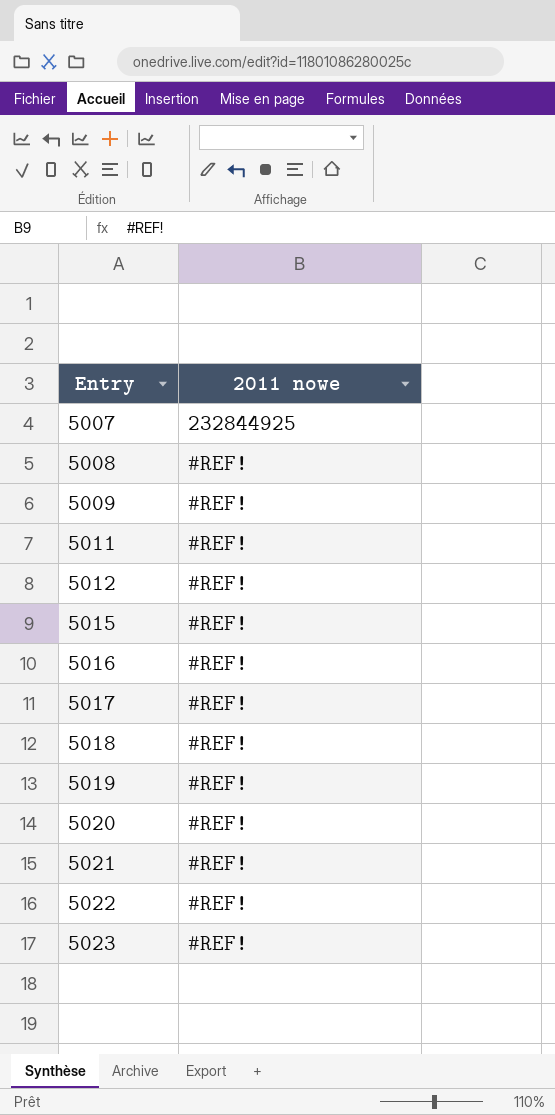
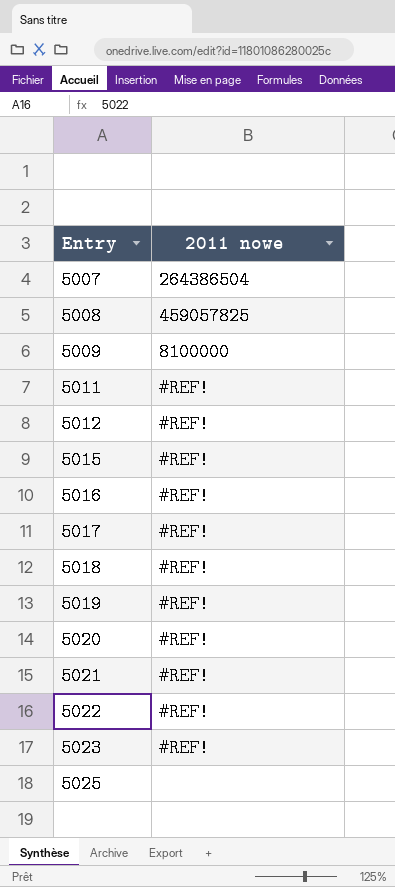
5007 | 2011 nowe: 232844925 -> 264386504
5008 | 2011 nowe: #REF! -> 459057825
5009 | 2011 nowe: #REF! -> 8100000
row 5025: none -> none

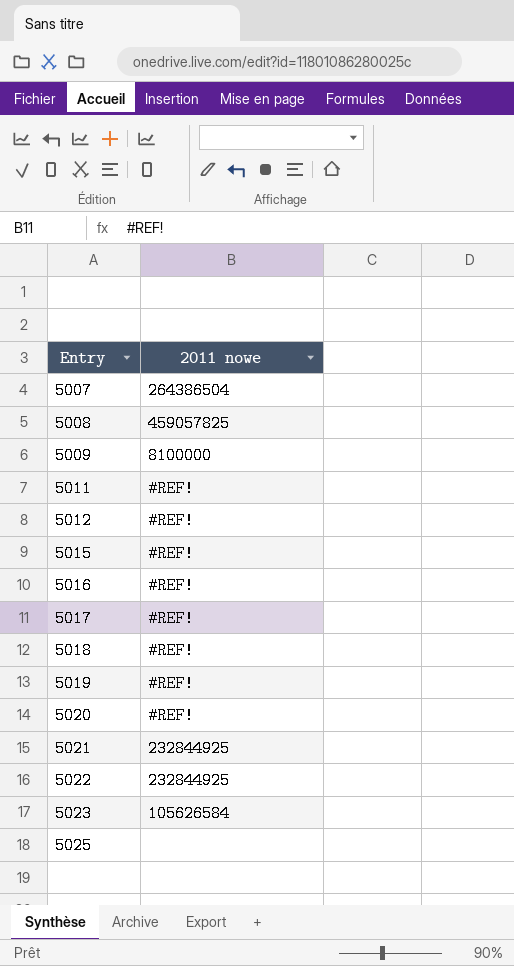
5021 | 2011 nowe: #REF! -> 232844925
5022 | 2011 nowe: #REF! -> 232844925
5023 | 2011 nowe: #REF! -> 105626584

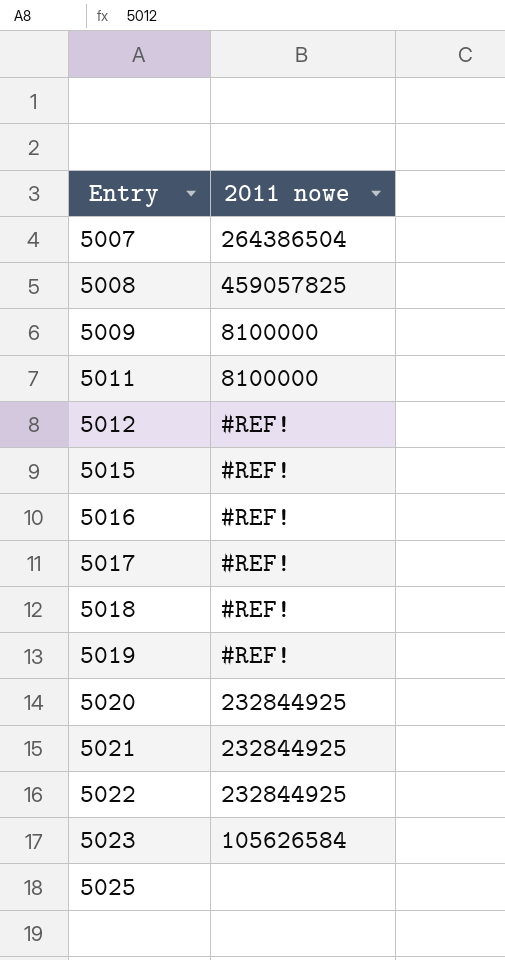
5011 | 2011 nowe: #REF! -> 8100000
5020 | 2011 nowe: #REF! -> 232844925

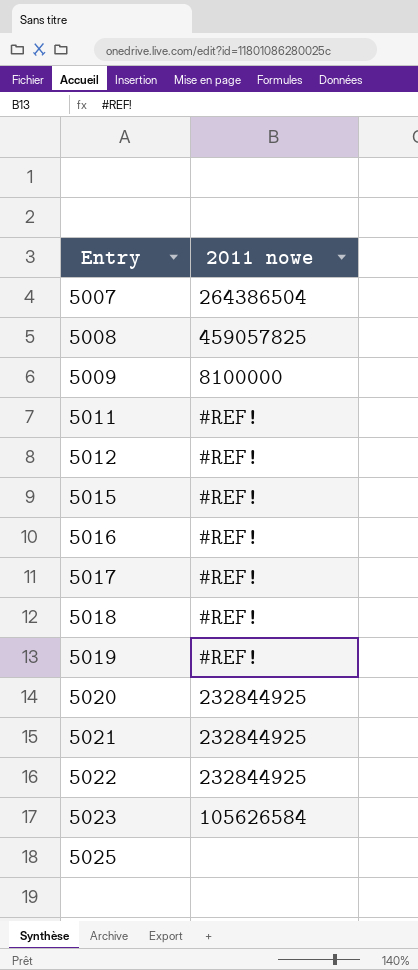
5011 | 2011 nowe: 8100000 -> #REF!

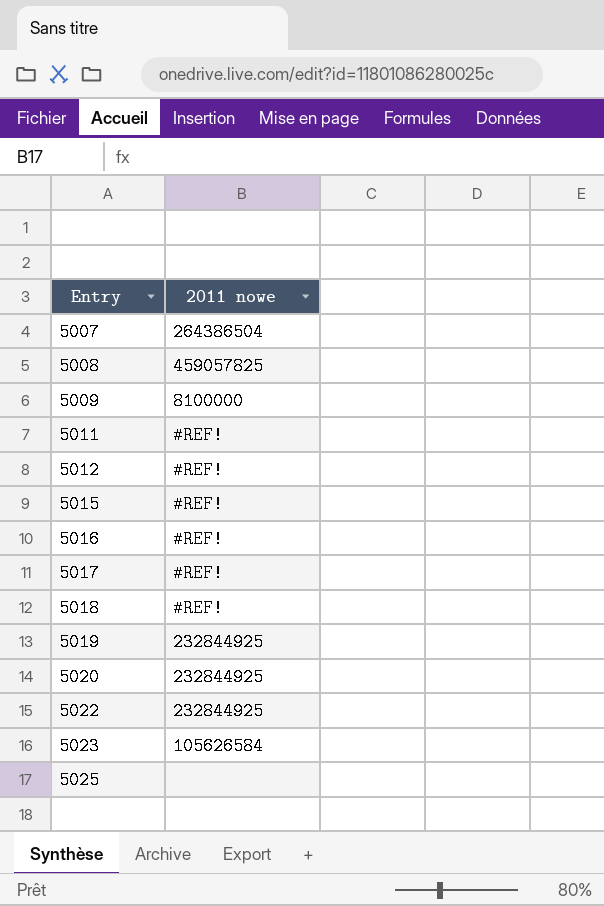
row 5021: 232844925 -> none
5019 | 2011 nowe: #REF! -> 232844925

